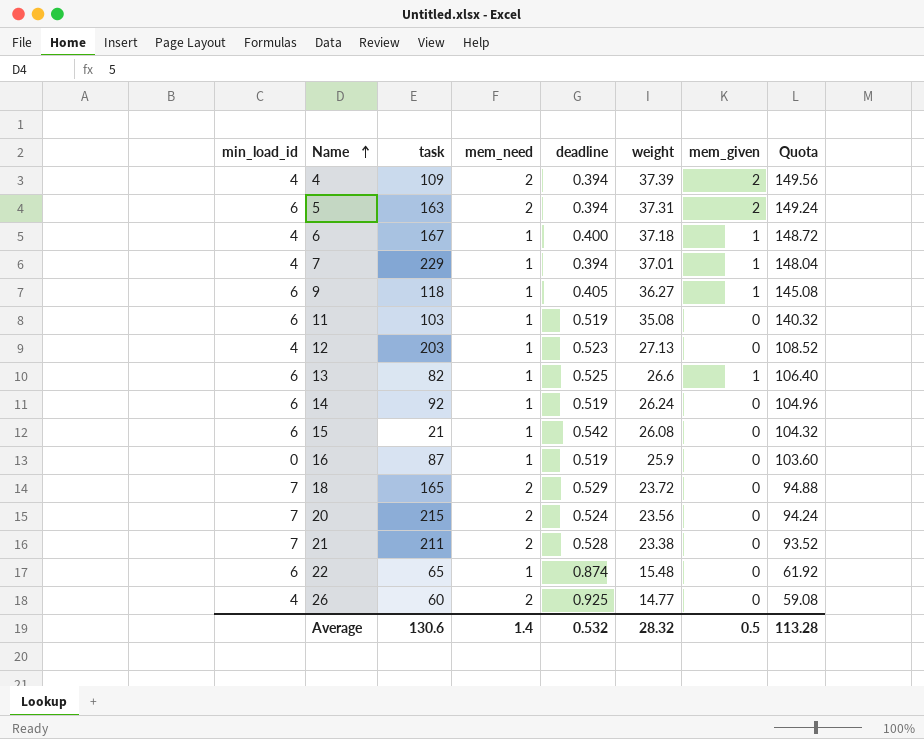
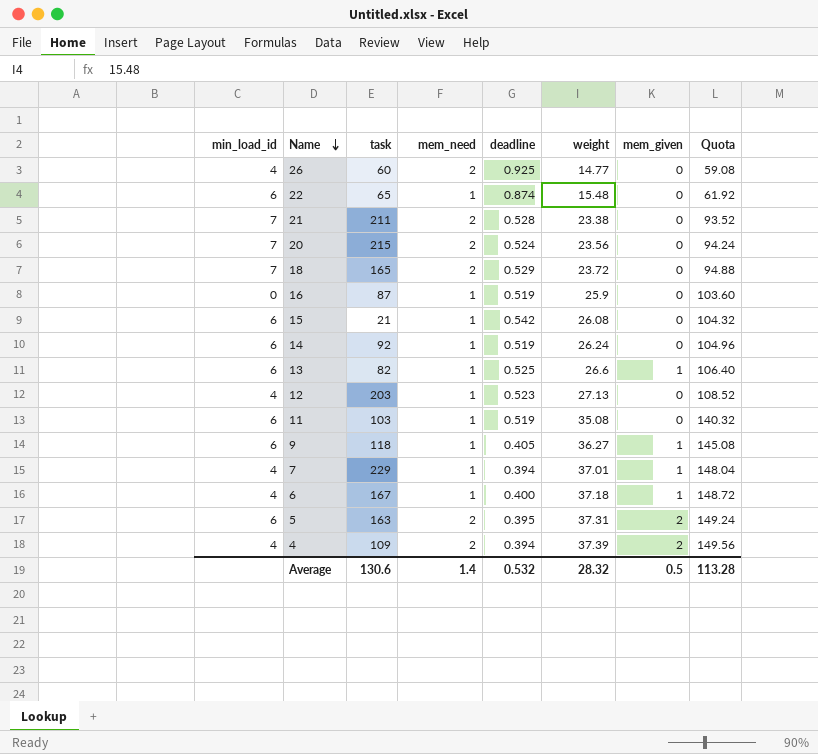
row order: Name ascending -> Name descending
5 | deadline: 0.394 -> 0.395

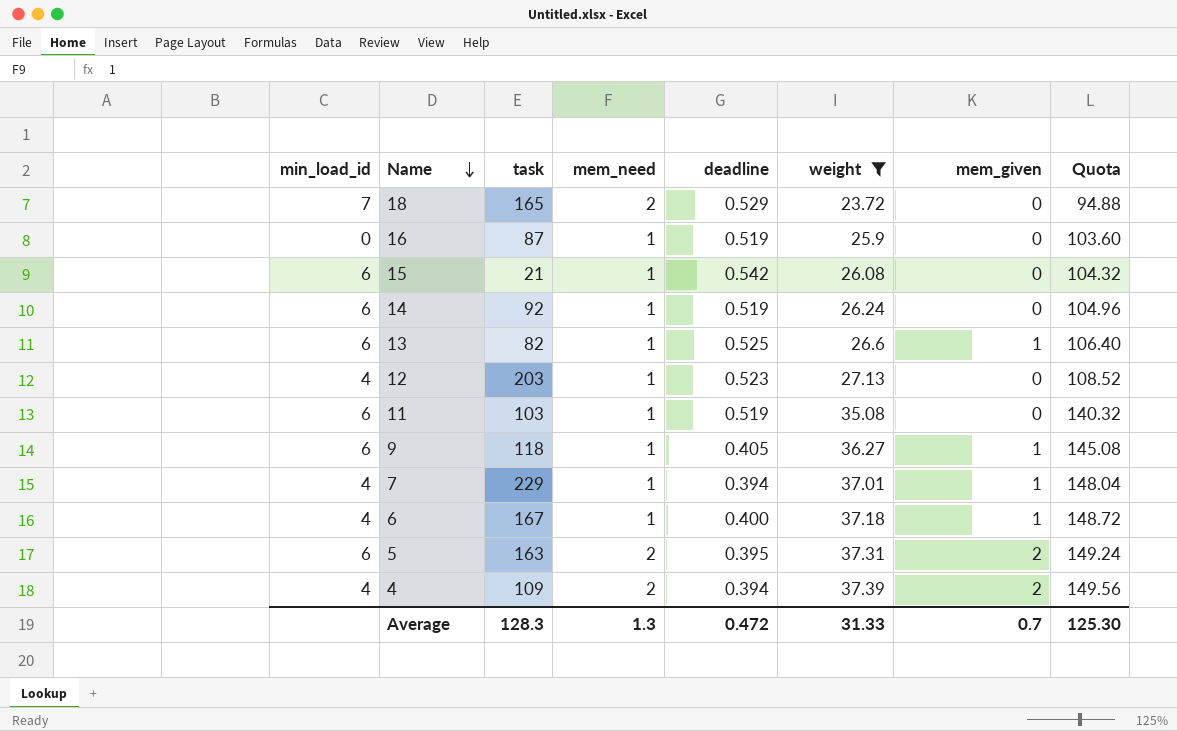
filter: none -> weight >= 23.72
Average | task: 130.6 -> 128.3
Average | mem_need: 1.4 -> 1.3
Average | deadline: 0.532 -> 0.472
Average | weight: 28.32 -> 31.33
Average | mem_given: 0.5 -> 0.7
Average | Quota: 113.28 -> 125.30

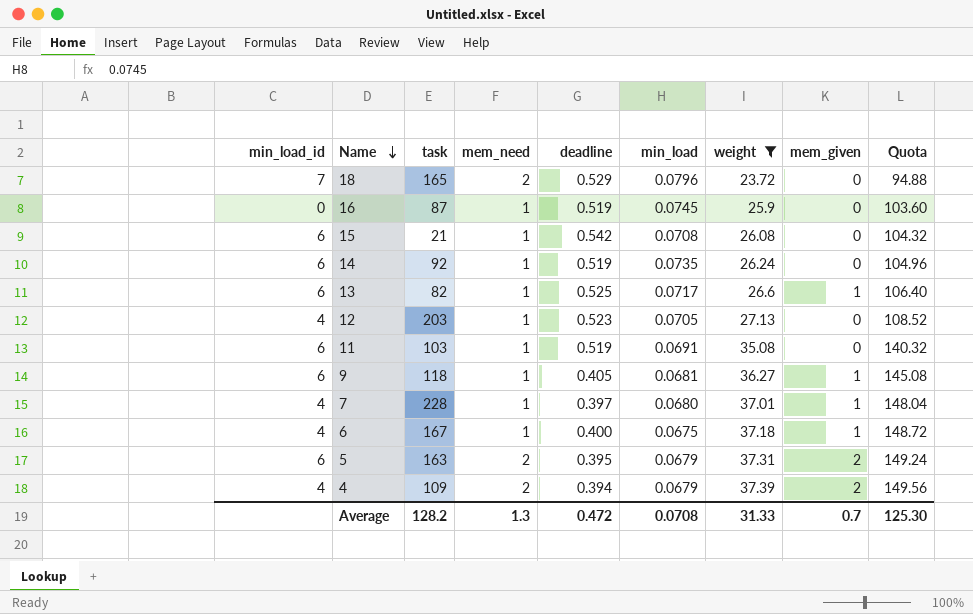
column min_load | position: none -> 6
7 | task: 229 -> 228
7 | deadline: 0.394 -> 0.397
Average | task: 128.3 -> 128.2

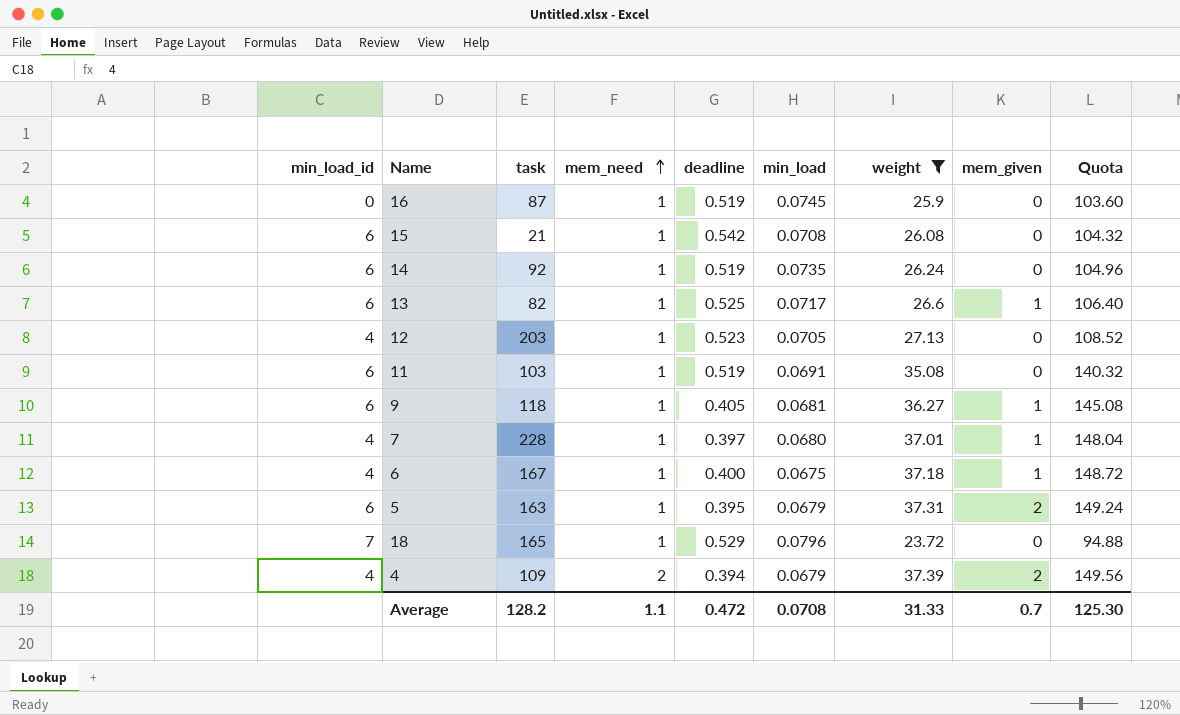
row order: Name descending -> mem_need ascending
5 | mem_need: 2 -> 1
18 | mem_need: 2 -> 1
Average | mem_need: 1.3 -> 1.1

